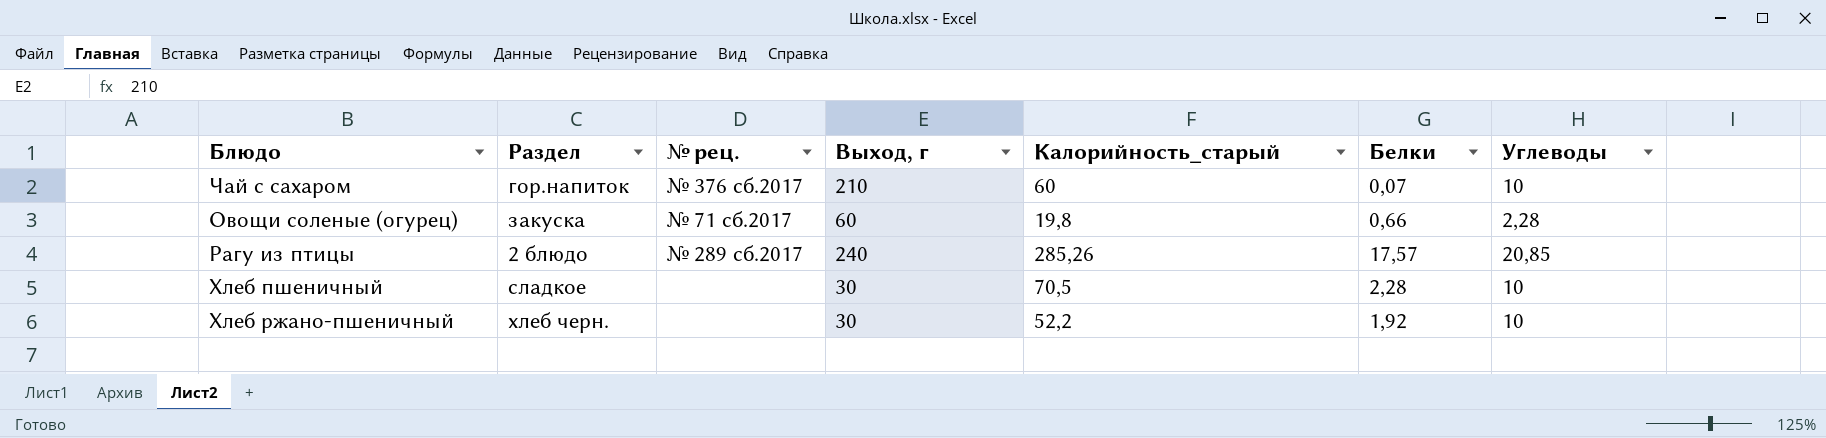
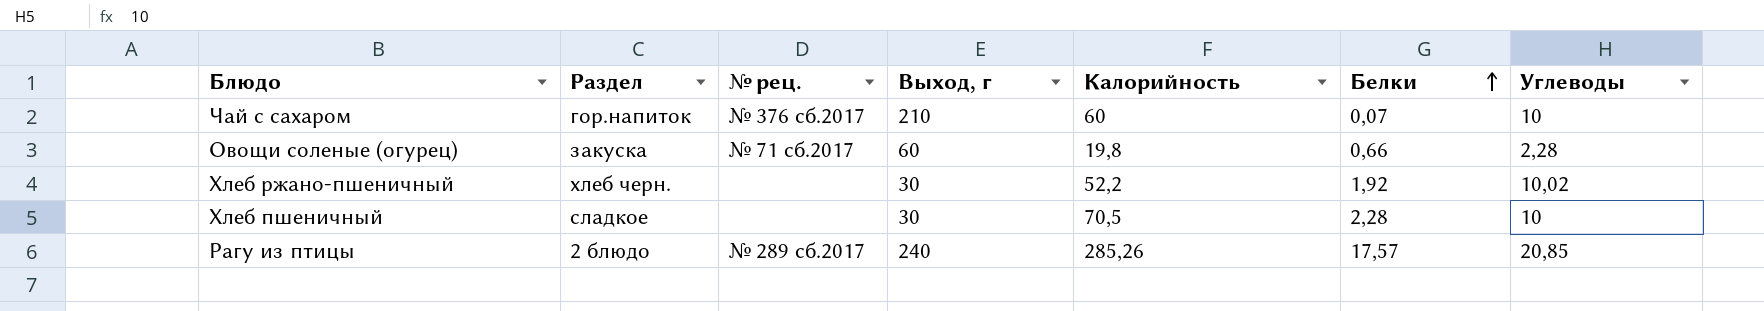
row order: none -> Белки ascending
column name: Калорийность_старый -> Калорийность
Хлеб ржано-пшеничный | Углеводы: 10 -> 10,02

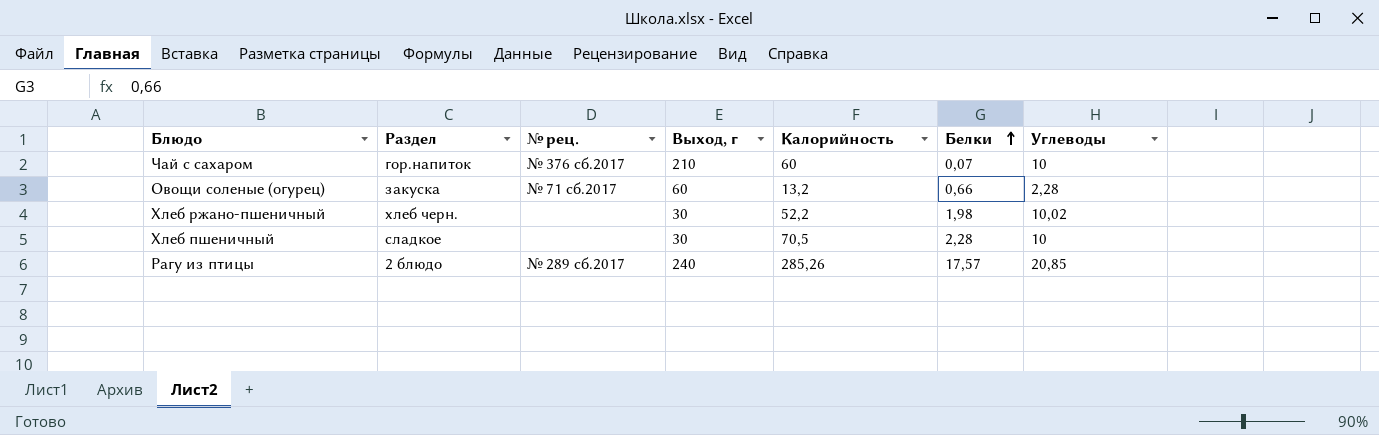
Овощи соленые (огурец) | Калорийность: 19,8 -> 13,2
Хлеб ржано-пшеничный | Белки: 1,92 -> 1,98

